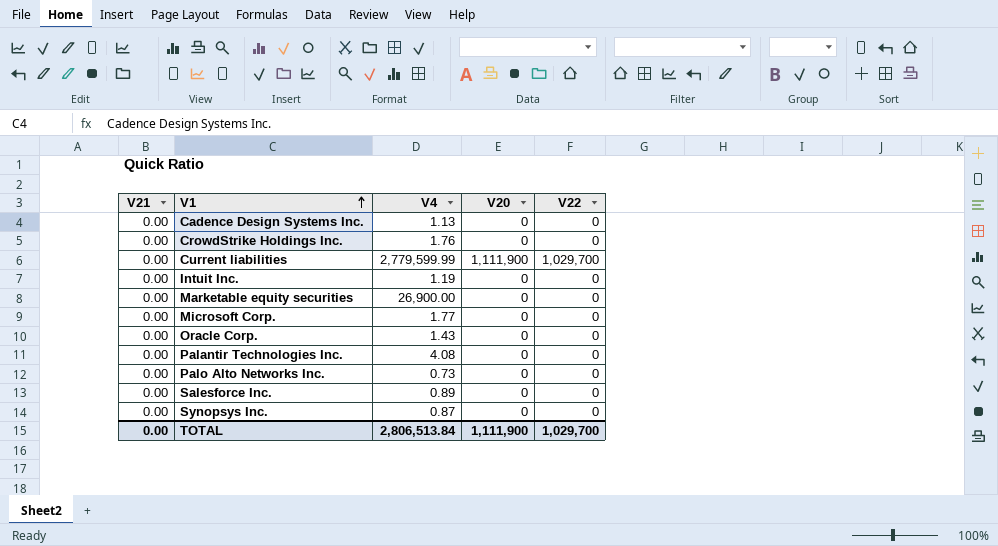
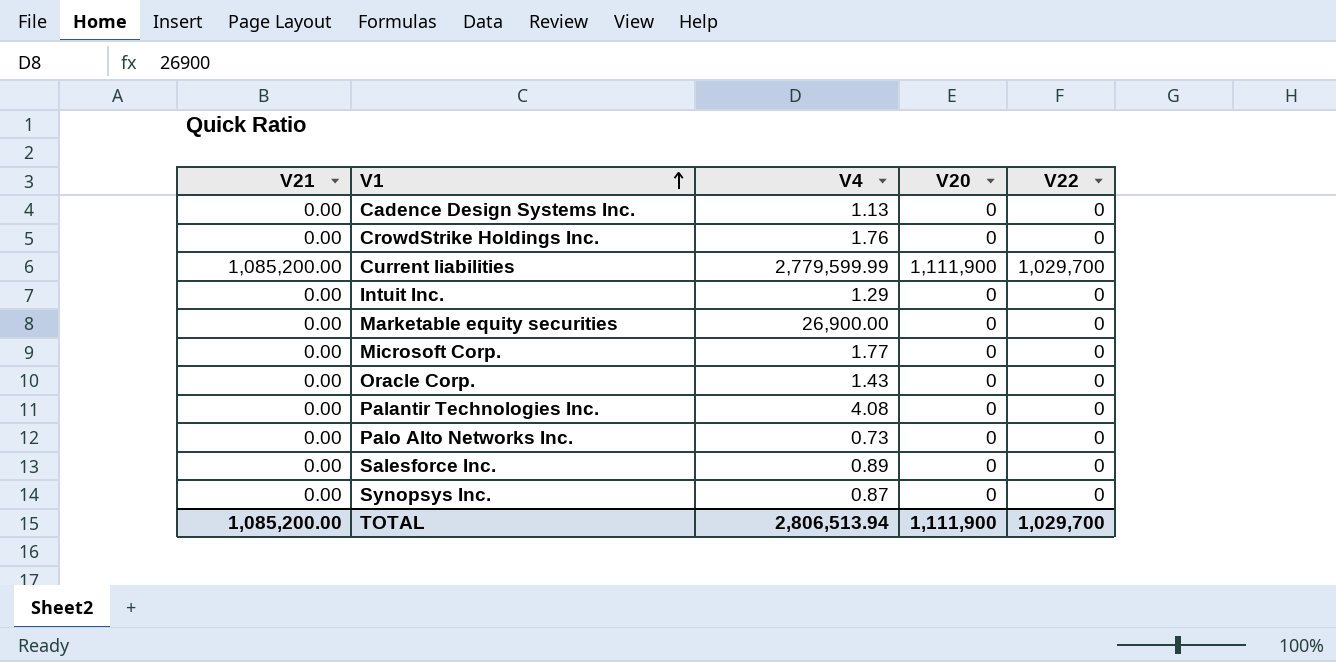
Current liabilities | V21: 0.00 -> 1,085,200.00
Intuit Inc. | V4: 1.19 -> 1.29
TOTAL | V21: 0.00 -> 1,085,200.00
TOTAL | V4: 2,806,513.84 -> 2,806,513.94

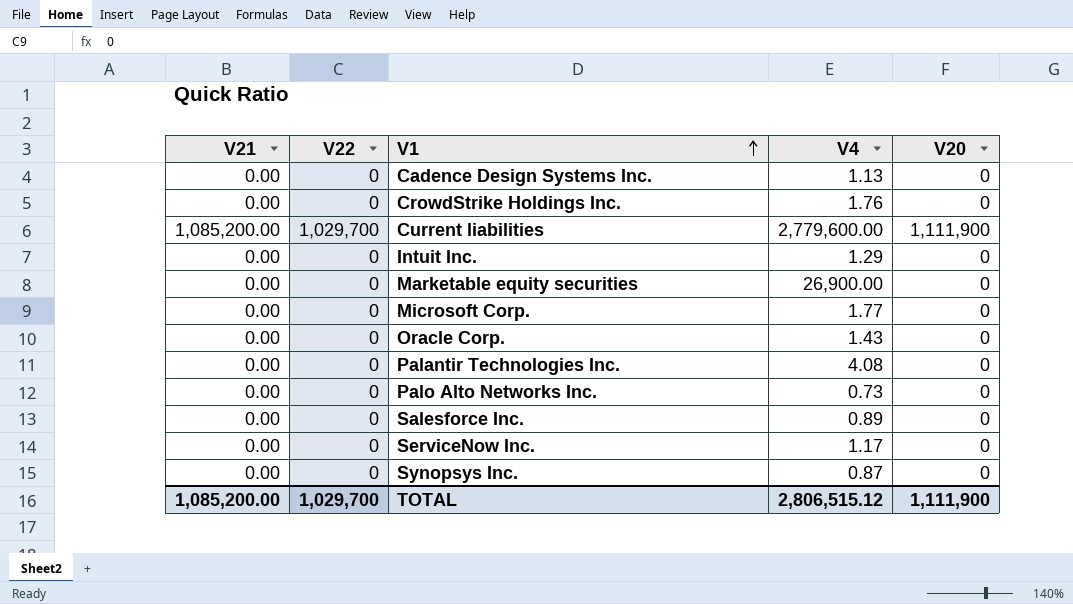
column V22 | position: 5 -> 2
Current liabilities | V4: 2,779,599.99 -> 2,779,600.00
row ServiceNow Inc.: none -> 0.00 | 0 | 1.17 | 0
TOTAL | V4: 2,806,513.94 -> 2,806,515.12

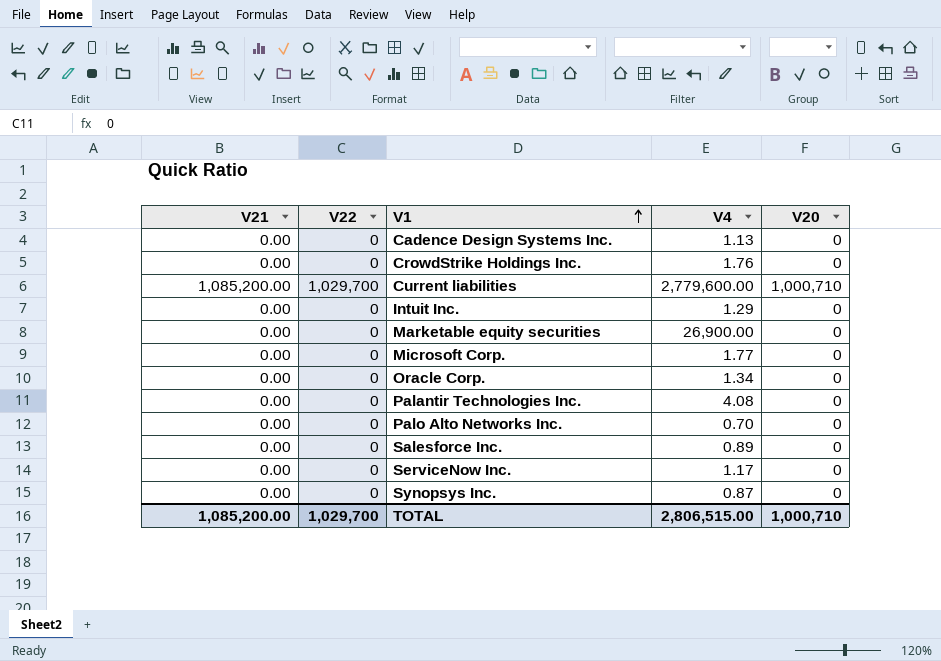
Current liabilities | V20: 1,111,900 -> 1,000,710
Oracle Corp. | V4: 1.43 -> 1.34
Palo Alto Networks Inc. | V4: 0.73 -> 0.70
TOTAL | V4: 2,806,515.12 -> 2,806,515.00
TOTAL | V20: 1,111,900 -> 1,000,710

